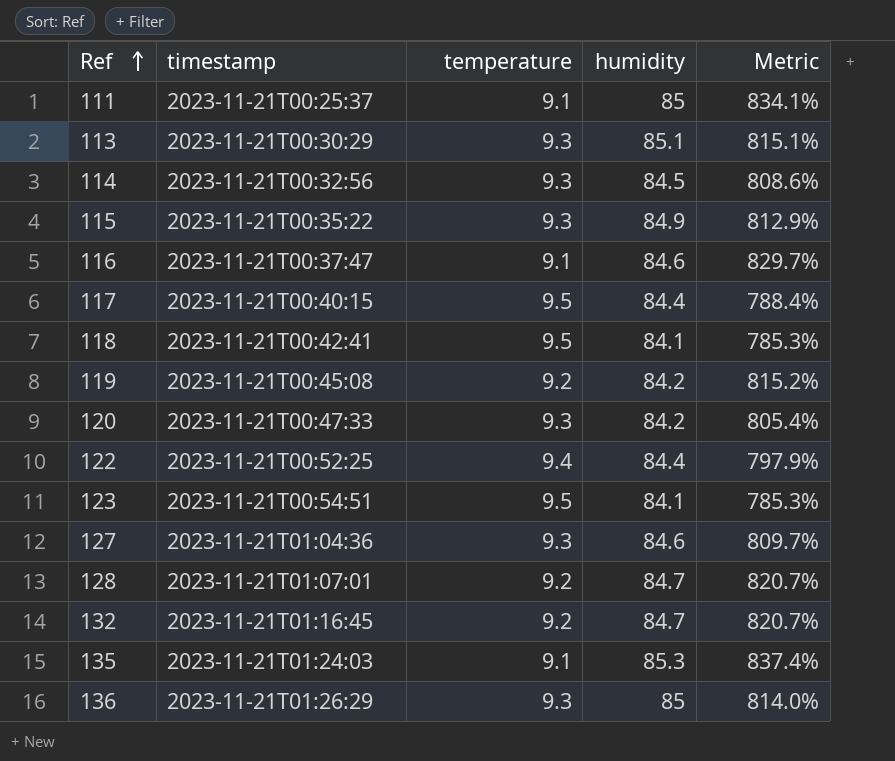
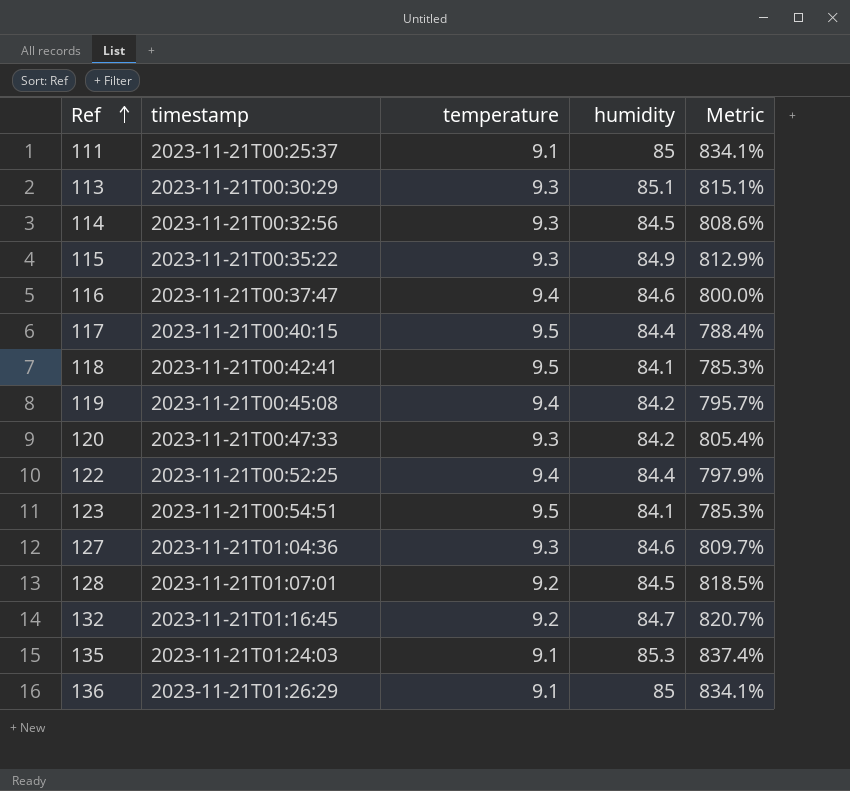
116 | temperature: 9.1 -> 9.4
116 | Metric: 829.7% -> 800.0%
119 | temperature: 9.2 -> 9.4
119 | Metric: 815.2% -> 795.7%
128 | humidity: 84.7 -> 84.5
128 | Metric: 820.7% -> 818.5%
136 | temperature: 9.3 -> 9.1
136 | Metric: 814.0% -> 834.1%

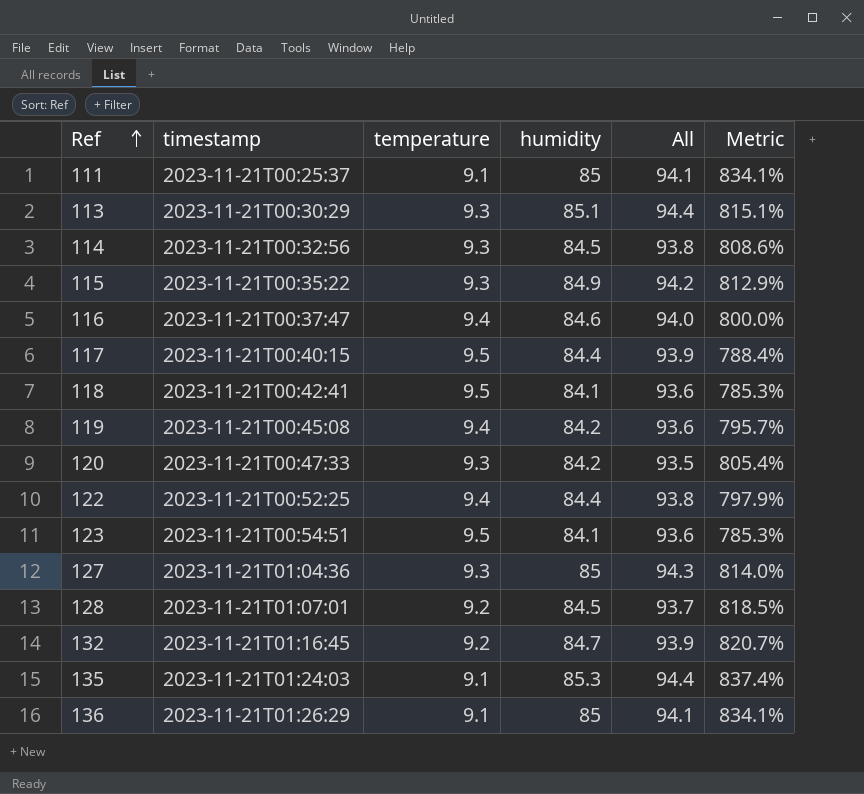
column All | formula: none -> [temperature] + [humidity]
127 | humidity: 84.6 -> 85
127 | Metric: 809.7% -> 814.0%

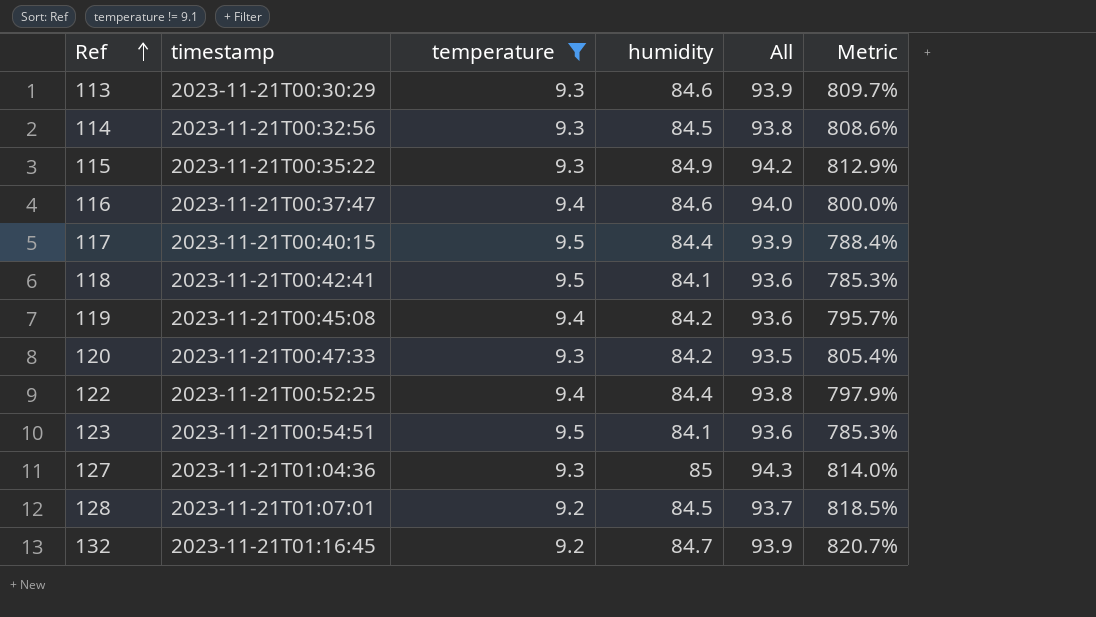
filter: none -> temperature != 9.1
113 | humidity: 85.1 -> 84.6
113 | All: 94.4 -> 93.9
113 | Metric: 815.1% -> 809.7%

